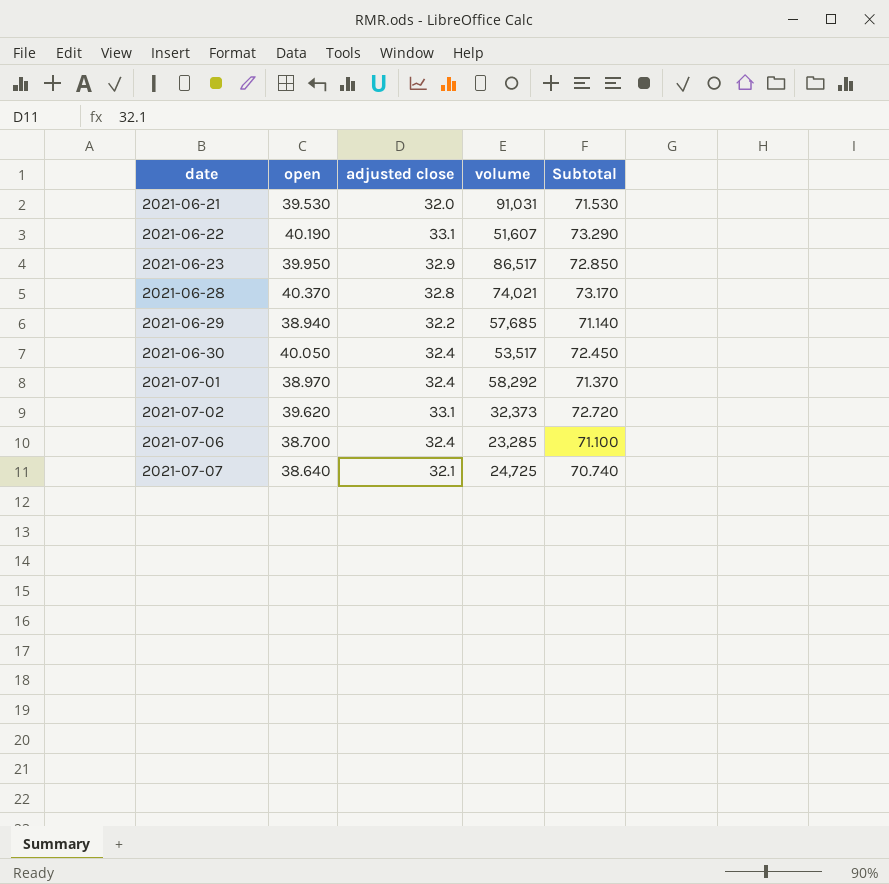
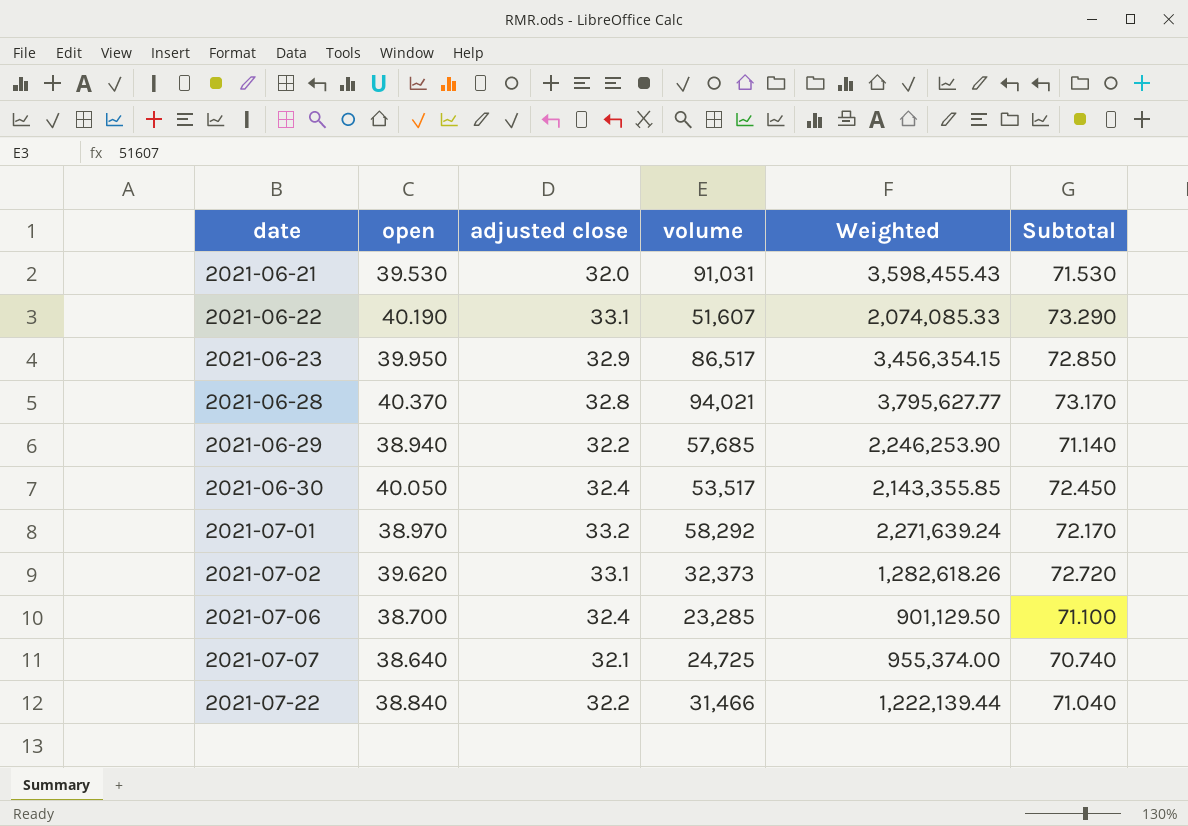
column Weighted | formula: none -> [open] * [volume]
2021-06-28 | volume: 74,021 -> 94,021
2021-07-01 | adjusted close: 32.4 -> 33.2
2021-07-01 | Subtotal: 71.370 -> 72.170
row 2021-07-22: none -> 38.840 | 32.2 | 31,466 | 1,222,139.44 | 71.040

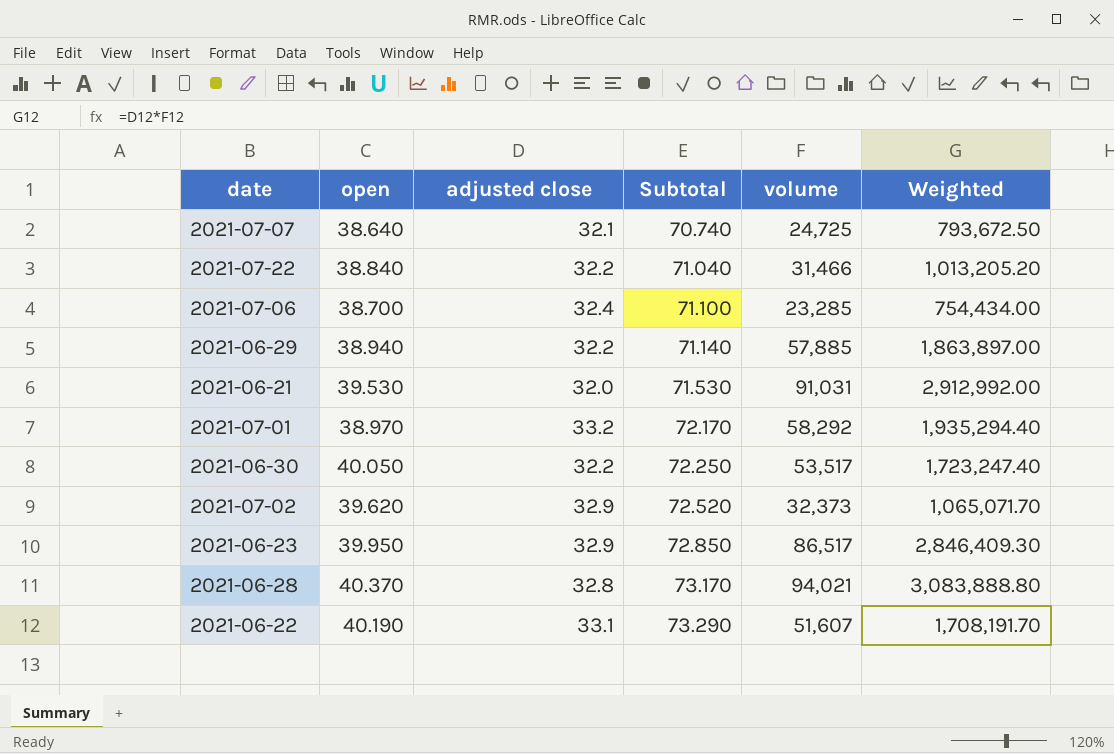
row order: date ascending -> Subtotal ascending
column Subtotal | position: 6 -> 4
column Weighted | formula: [open] * [volume] -> [adjusted close] * [volume]
2021-06-29 | volume: 57,685 -> 57,885
2021-06-30 | adjusted close: 32.4 -> 32.2
2021-06-30 | Subtotal: 72.450 -> 72.250
2021-07-02 | adjusted close: 33.1 -> 32.9
2021-07-02 | Subtotal: 72.720 -> 72.520

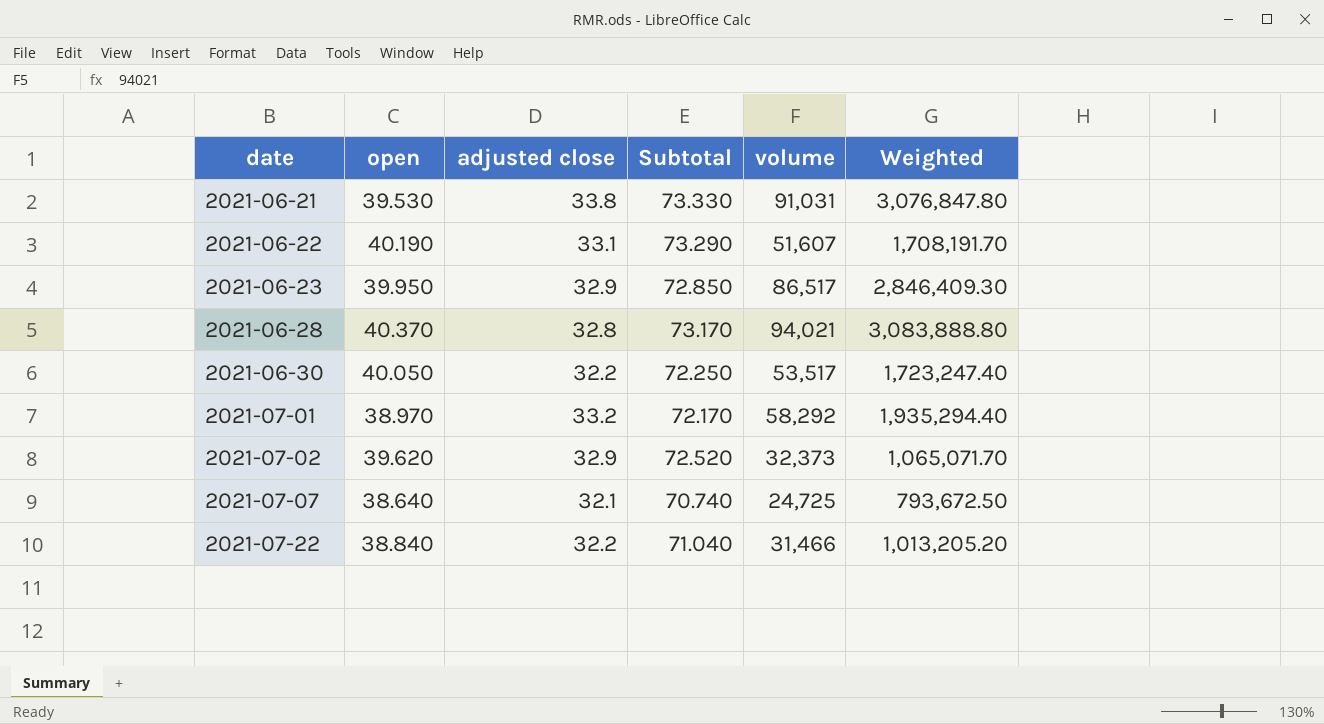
row order: Subtotal ascending -> date ascending
row 2021-07-06: 38.700 | 32.4 | 71.100 | 23,285 | 754,434.00 -> none
row 2021-06-29: 38.940 | 32.2 | 71.140 | 57,885 | 1,863,897.00 -> none
2021-06-21 | adjusted close: 32.0 -> 33.8
2021-06-21 | Subtotal: 71.530 -> 73.330
2021-06-21 | Weighted: 2,912,992.00 -> 3,076,847.80

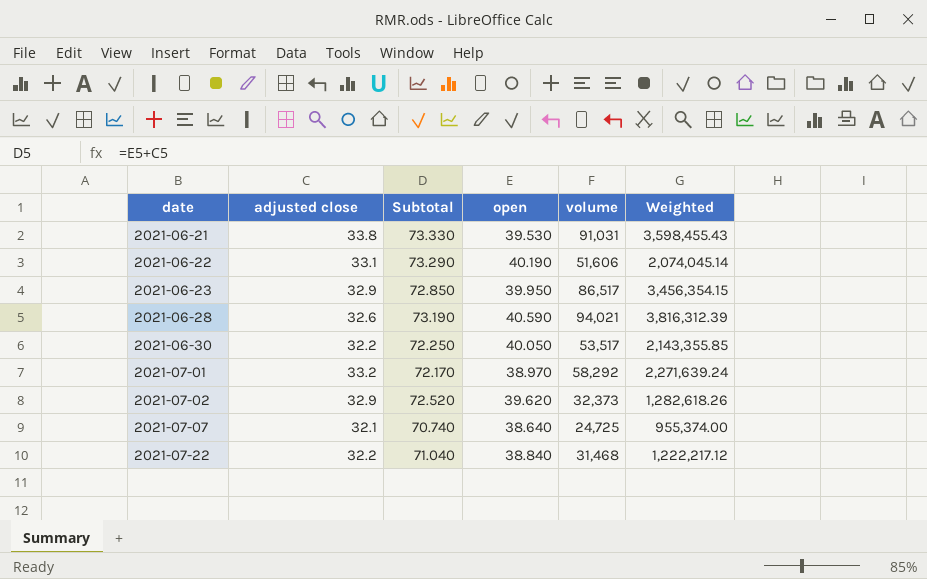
column open | position: 2 -> 4
column Weighted | formula: [adjusted close] * [volume] -> [open] * [volume]
2021-06-22 | volume: 51,607 -> 51,606
2021-06-28 | adjusted close: 32.8 -> 32.6
2021-06-28 | Subtotal: 73.170 -> 73.190
2021-06-28 | open: 40.370 -> 40.590
2021-07-22 | volume: 31,466 -> 31,468

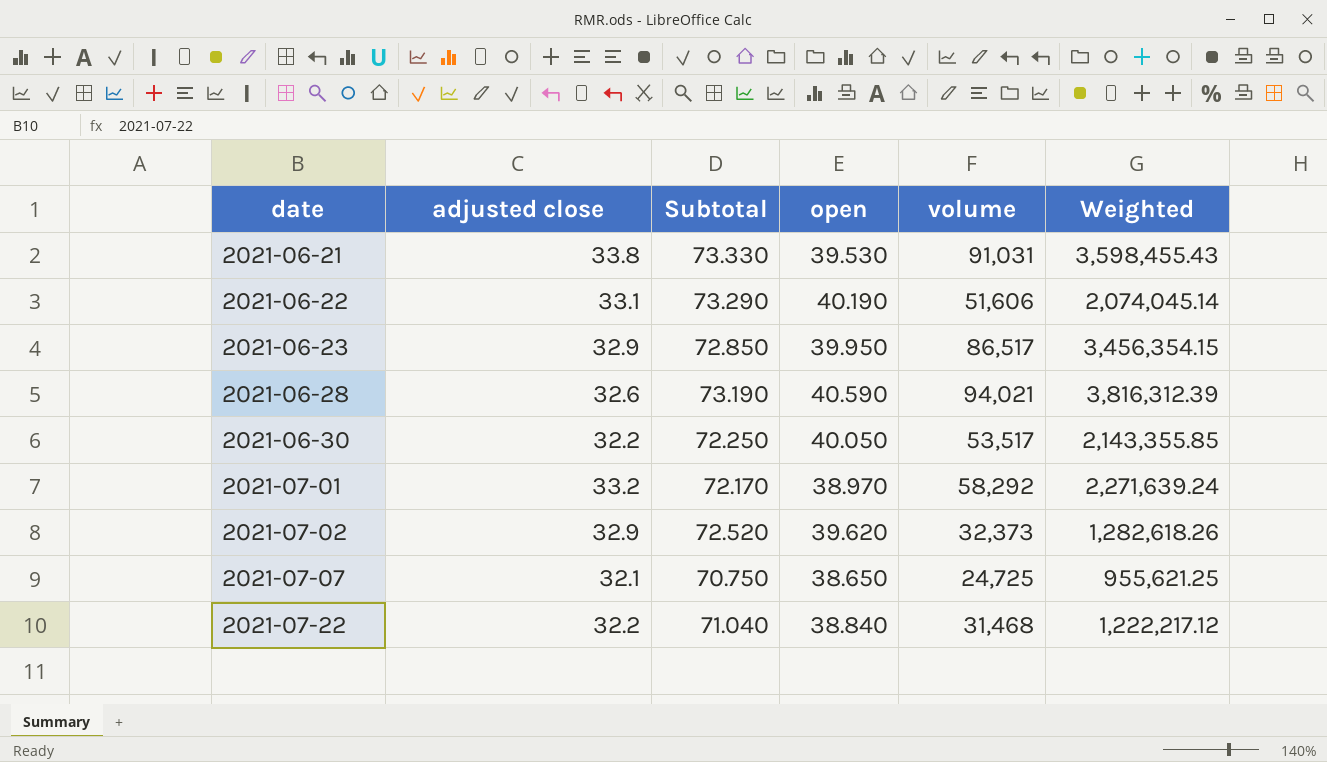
2021-07-07 | Subtotal: 70.740 -> 70.750
2021-07-07 | open: 38.640 -> 38.650
2021-07-07 | Weighted: 955,374.00 -> 955,621.25

